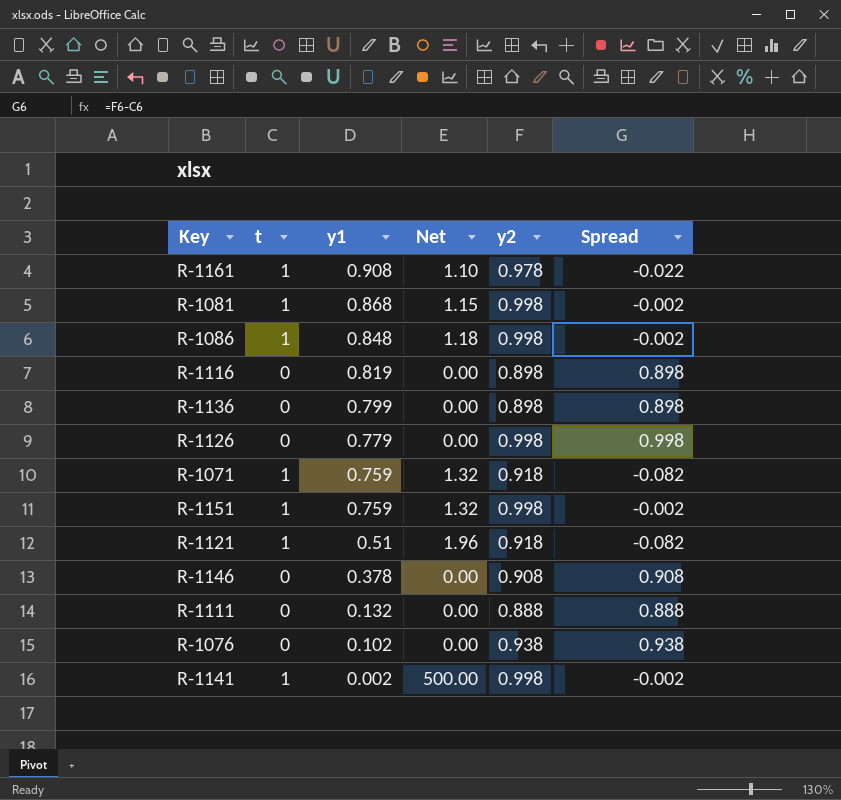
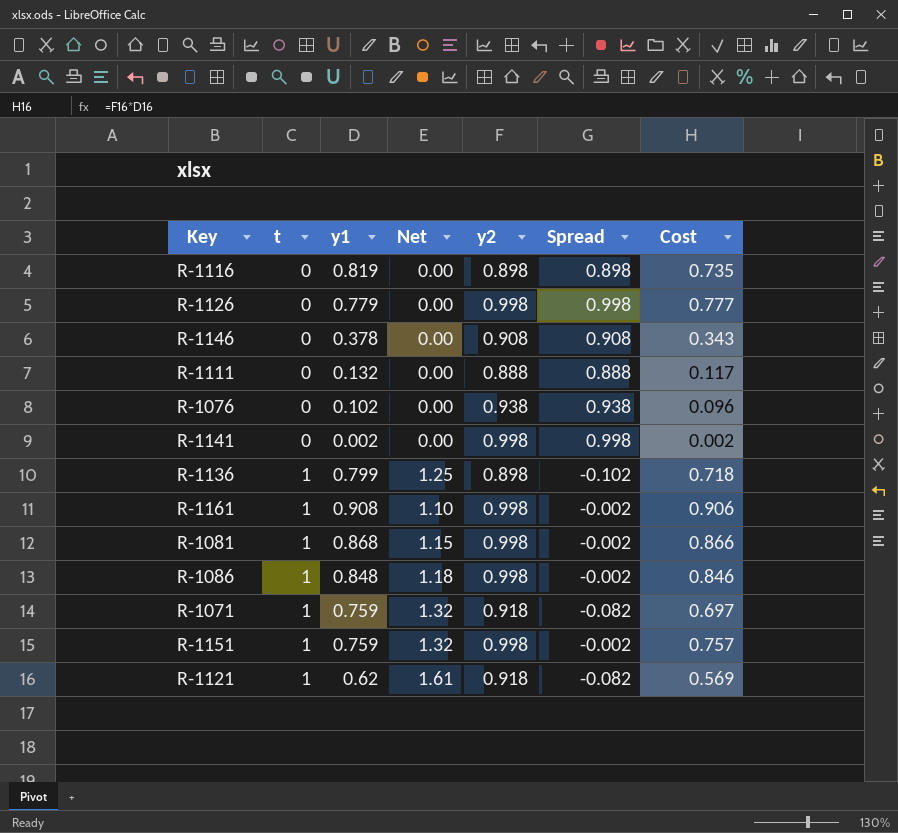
row order: y1 descending -> t ascending
column Cost | formula: none -> [y1] * [y2]
R-1141 | t: 1 -> 0
R-1141 | Net: 500.00 -> 0.00
R-1141 | Spread: -0.002 -> 0.998
R-1136 | t: 0 -> 1
R-1136 | Net: 0.00 -> 1.25
R-1136 | Spread: 0.898 -> -0.102
R-1161 | y2: 0.978 -> 0.998
R-1161 | Spread: -0.022 -> -0.002
R-1121 | y1: 0.51 -> 0.62
R-1121 | Net: 1.96 -> 1.61

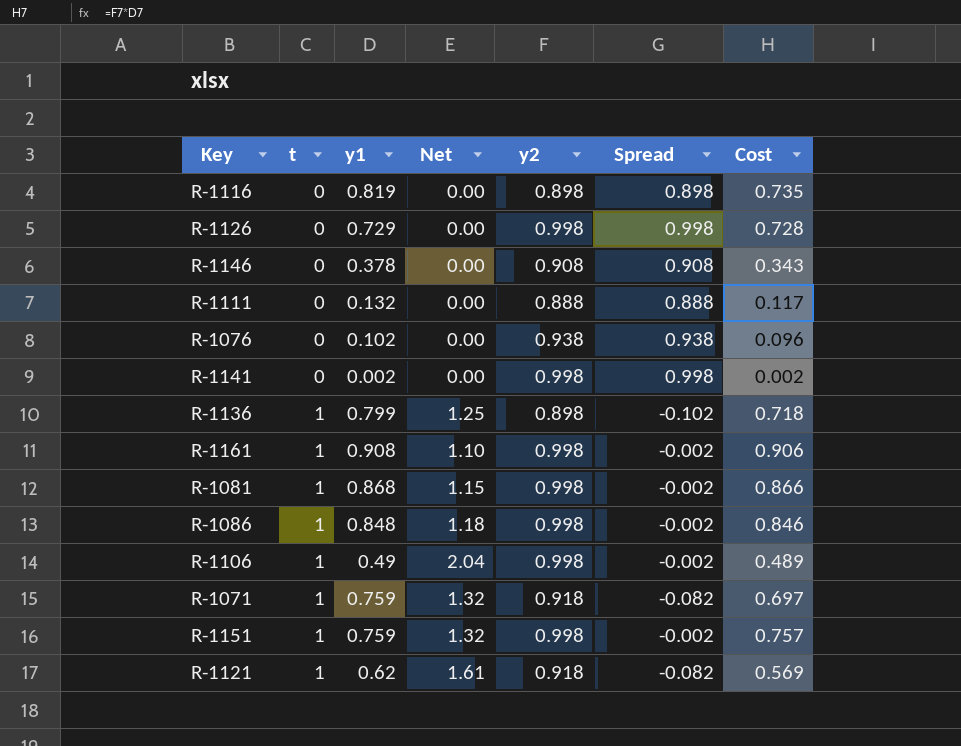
R-1126 | y1: 0.779 -> 0.729
R-1126 | Cost: 0.777 -> 0.728
row R-1106: none -> 1 | 0.49 | 2.04 | 0.998 | -0.002 | 0.489

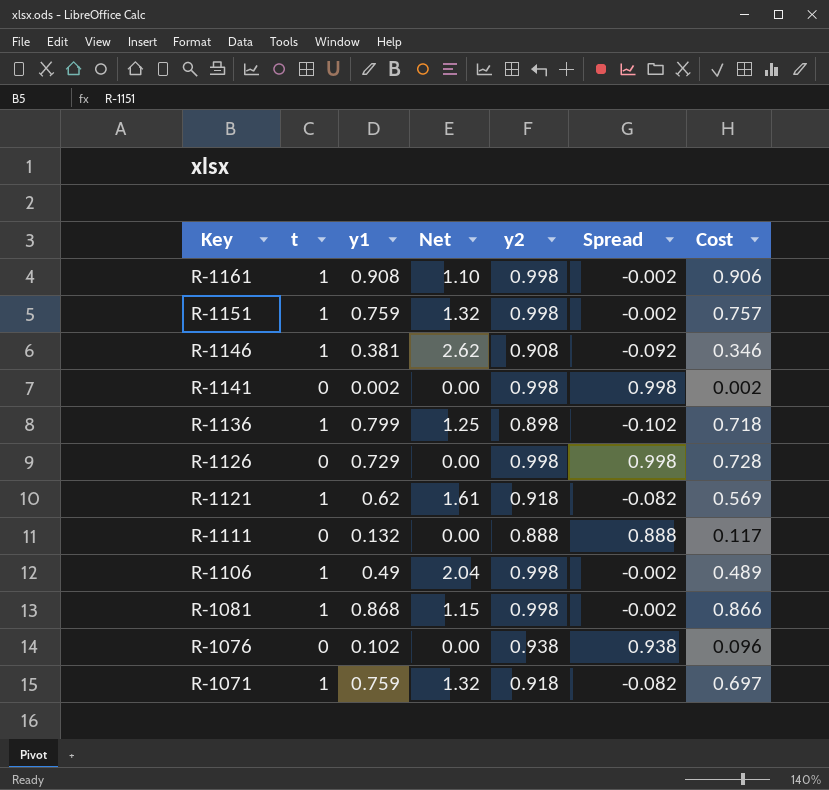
row order: t ascending -> Key descending
row R-1116: 0 | 0.819 | 0.00 | 0.898 | 0.898 | 0.735 -> none
row R-1086: 1 | 0.848 | 1.18 | 0.998 | -0.002 | 0.846 -> none
R-1146 | t: 0 -> 1
R-1146 | y1: 0.378 -> 0.381
R-1146 | Net: 0.00 -> 2.62
R-1146 | Spread: 0.908 -> -0.092
R-1146 | Cost: 0.343 -> 0.346

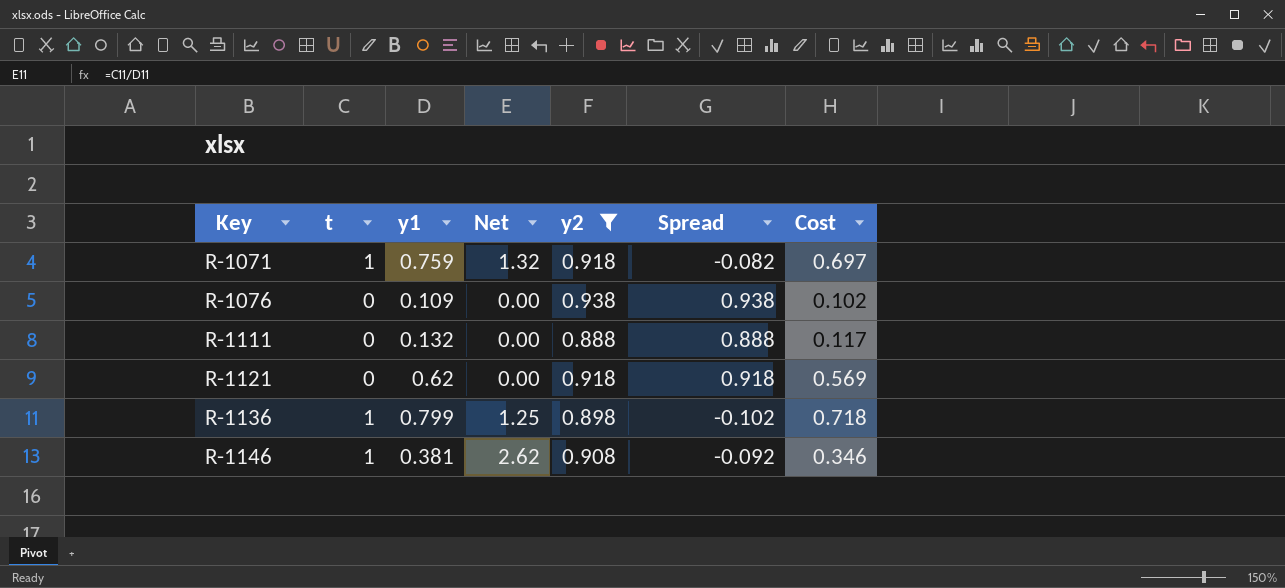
filter: none -> y2 != 0.998
row order: Key descending -> Key ascending
R-1076 | y1: 0.102 -> 0.109
R-1076 | Cost: 0.096 -> 0.102
R-1121 | t: 1 -> 0
R-1121 | Net: 1.61 -> 0.00
R-1121 | Spread: -0.082 -> 0.918

